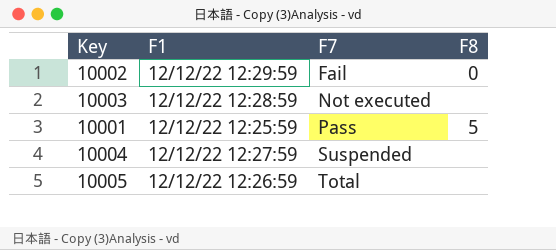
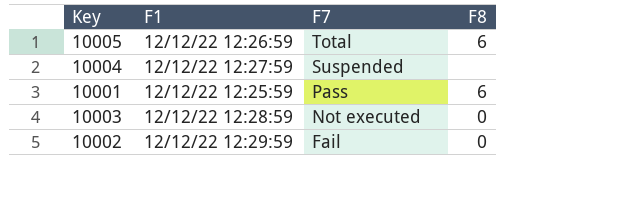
row order: F7 ascending -> F7 descending
10005 | F8: none -> 6
10001 | F8: 5 -> 6
10003 | F8: none -> 0

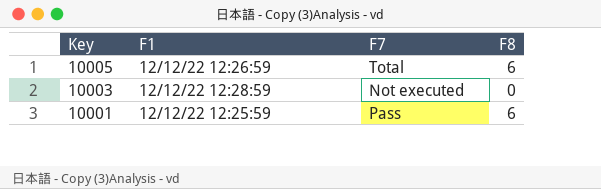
row order: F7 descending -> Key descending
row 10004: 12/12/22 12:27:59 | Suspended | none -> none
row 10002: 12/12/22 12:29:59 | Fail | 0 -> none

